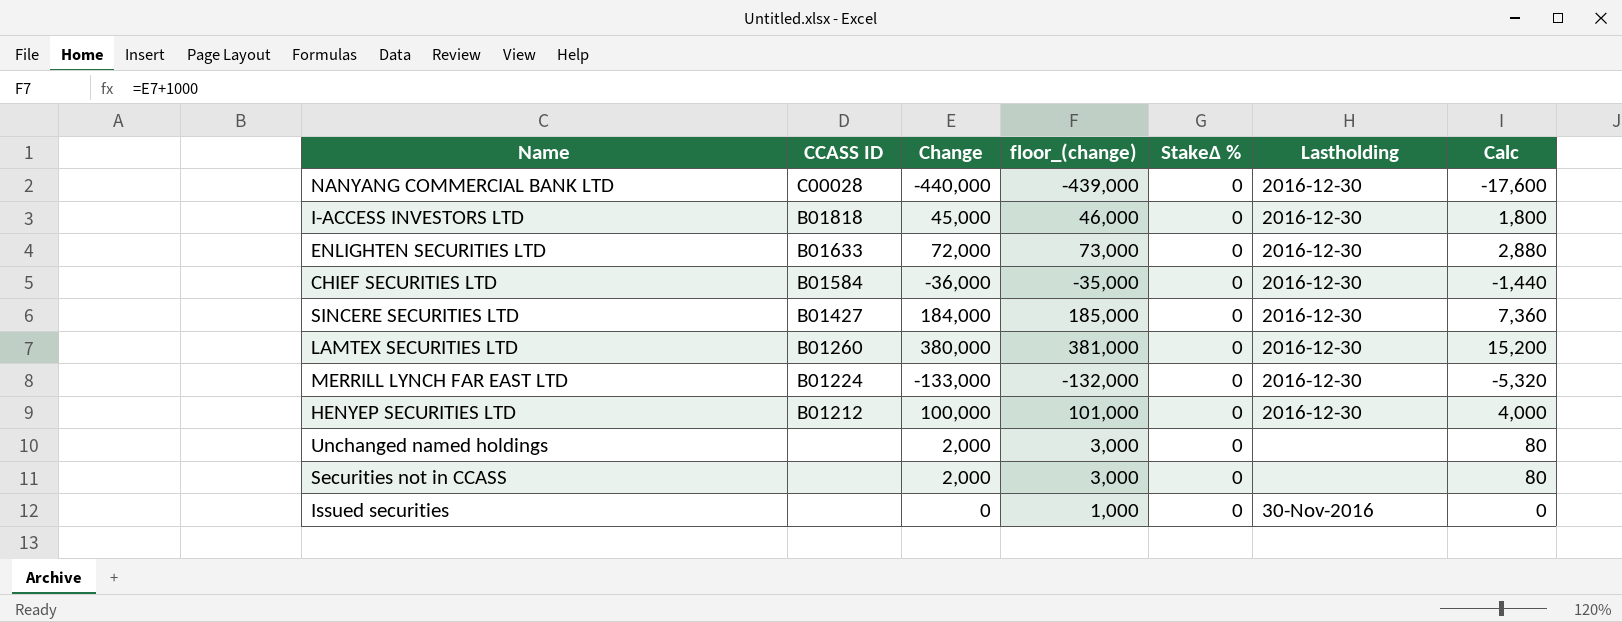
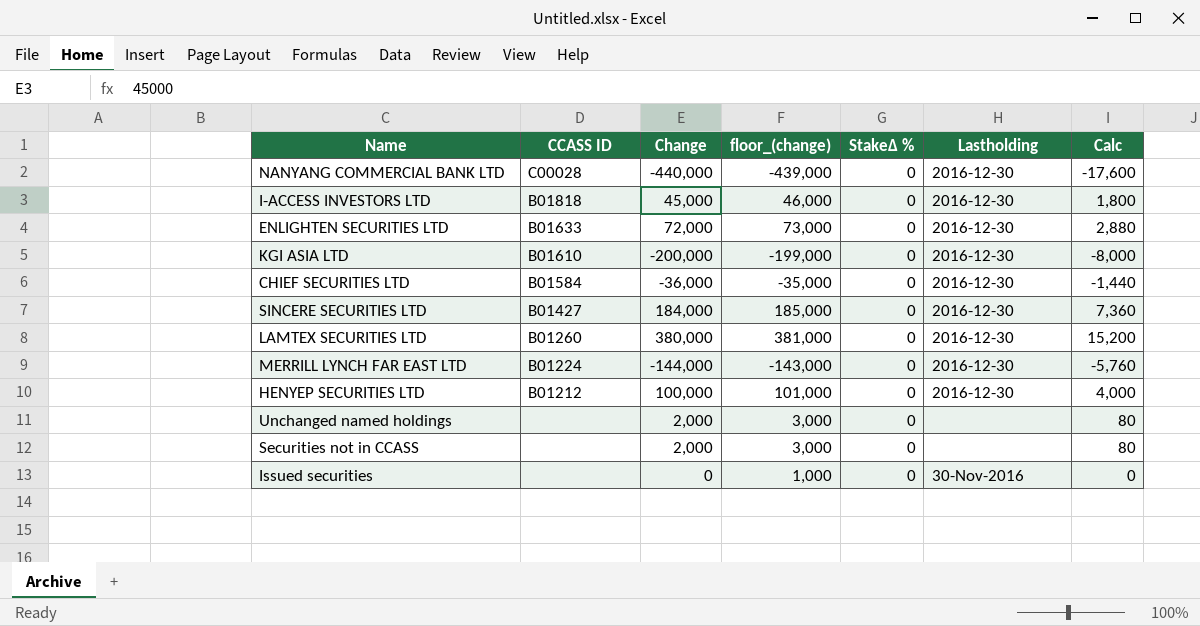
row KGI ASIA LTD: none -> B01610 | -200,000 | -199,000 | 0 | 2016-12-30 | -8,000
MERRILL LYNCH FAR EAST LTD | Change: -133,000 -> -144,000
MERRILL LYNCH FAR EAST LTD | floor_(change): -132,000 -> -143,000
MERRILL LYNCH FAR EAST LTD | Calc: -5,320 -> -5,760

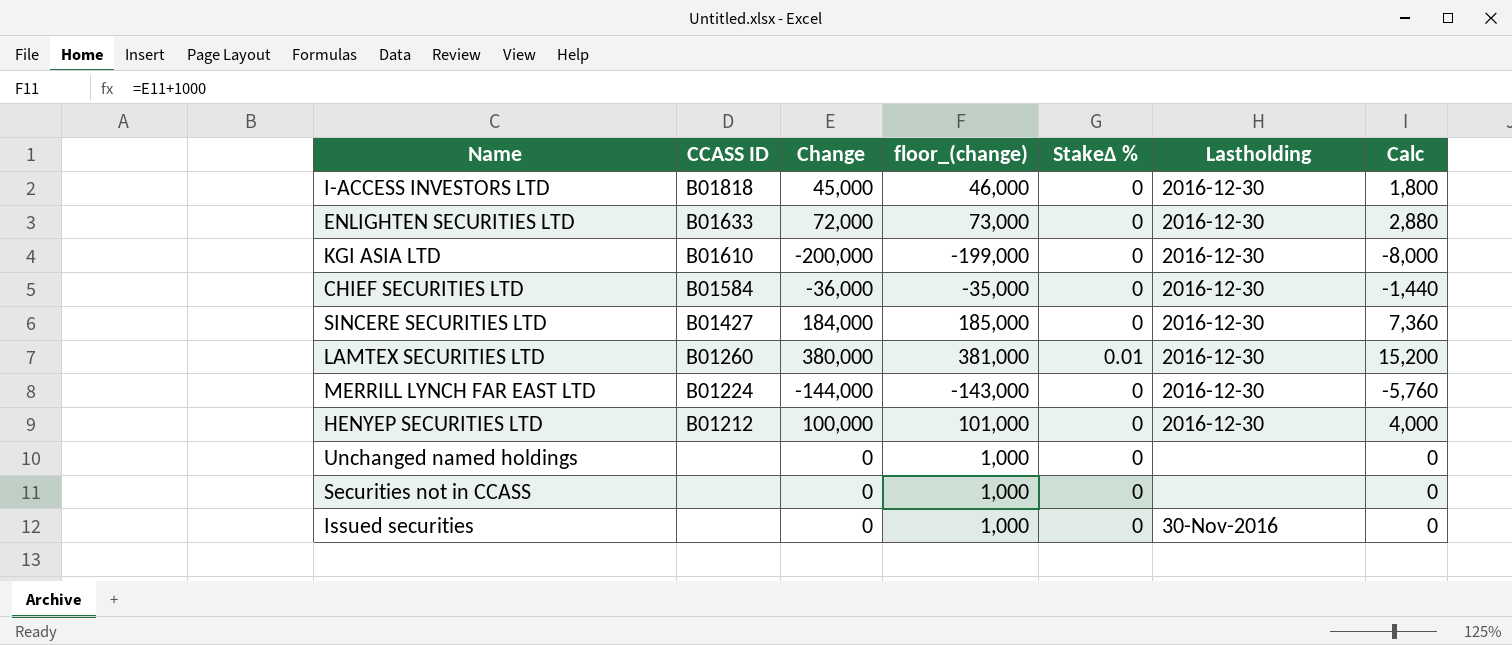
row NANYANG COMMERCIAL BANK LTD: C00028 | -440,000 | -439,000 | 0 | 2016-12-30 | -17,600 -> none
LAMTEX SECURITIES LTD | StakeΔ %: 0 -> 0.01
Unchanged named holdings | Change: 2,000 -> 0
Unchanged named holdings | floor_(change): 3,000 -> 1,000
Unchanged named holdings | Calc: 80 -> 0
Securities not in CCASS | Change: 2,000 -> 0
Securities not in CCASS | floor_(change): 3,000 -> 1,000
Securities not in CCASS | Calc: 80 -> 0

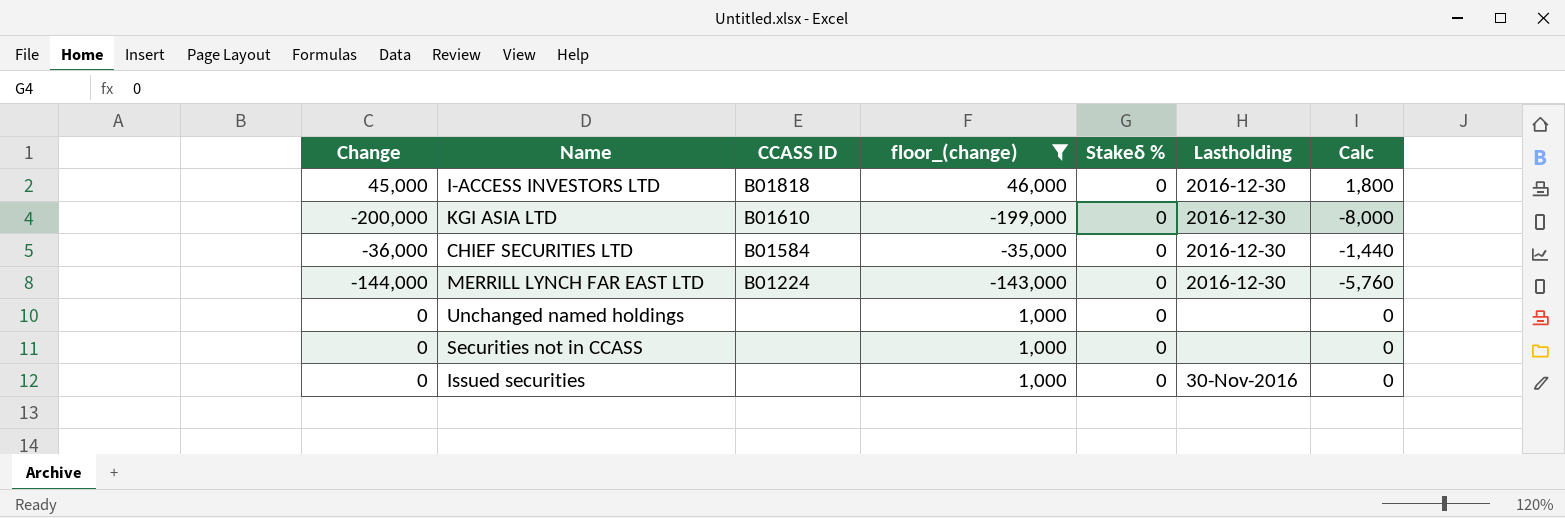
filter: none -> floor_(change) <= 46,000
column Change | position: 3 -> 1
column name: StakeΔ % -> Stakeδ %

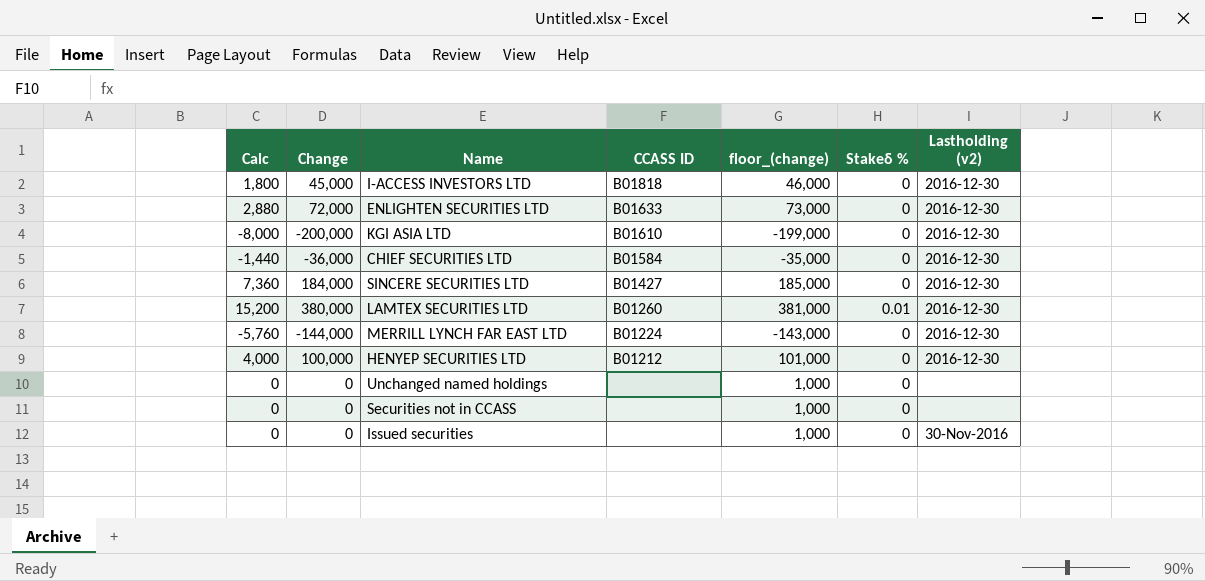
filter: floor_(change) <= 46,000 -> none
column Calc | position: 7 -> 1
column name: Lastholding -> Lastholding (v2)

